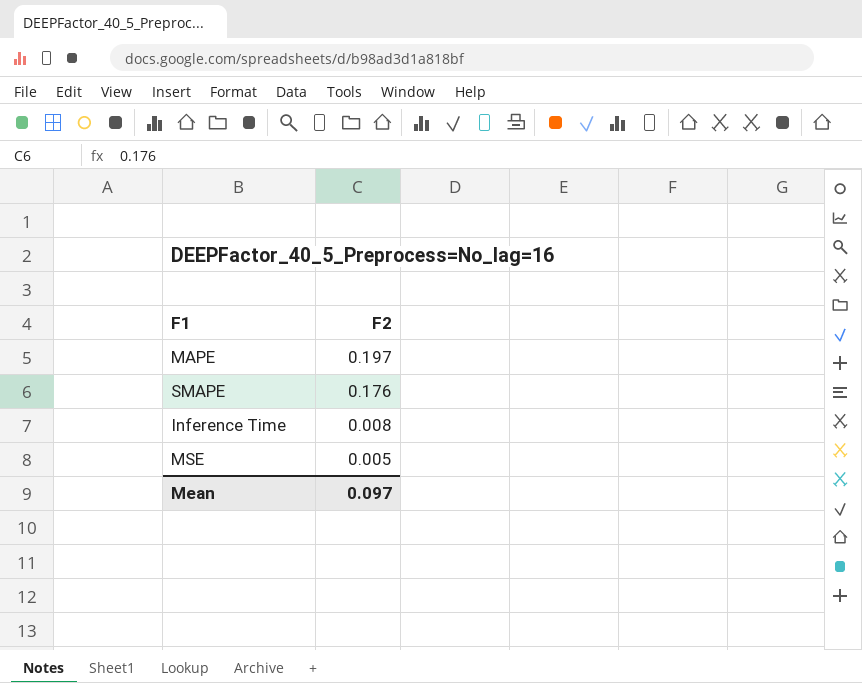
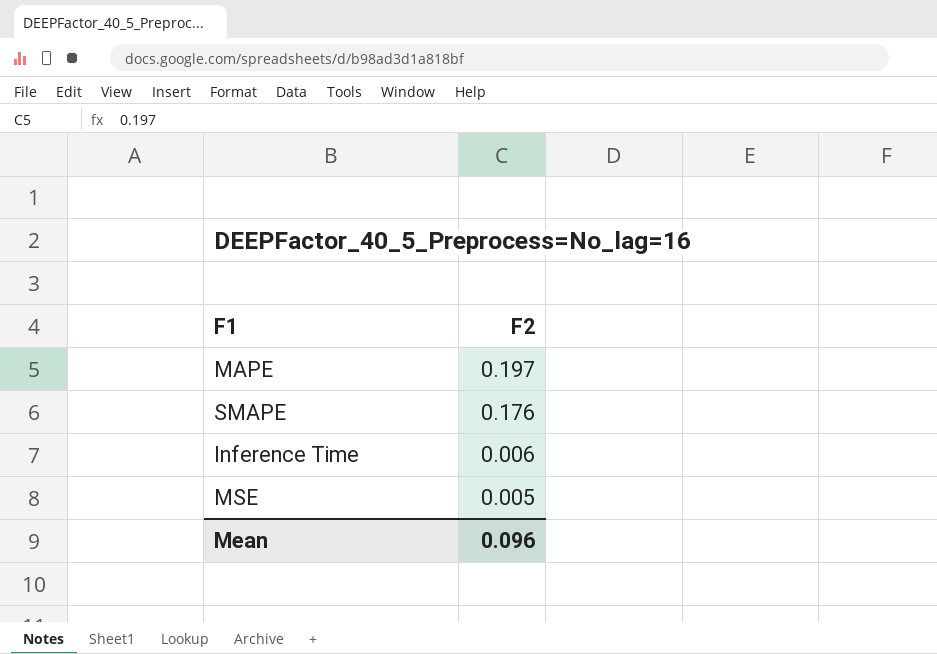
Inference Time | F2: 0.008 -> 0.006
Mean | F2: 0.097 -> 0.096

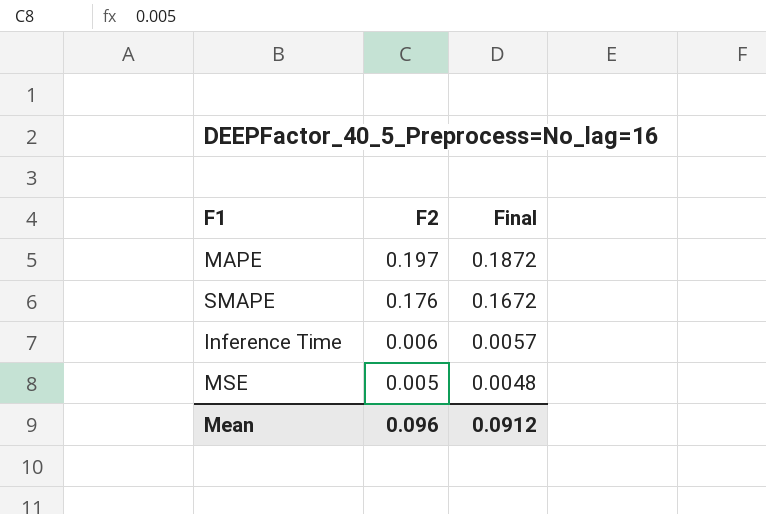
column Final | formula: none -> [F2] * 0.95

